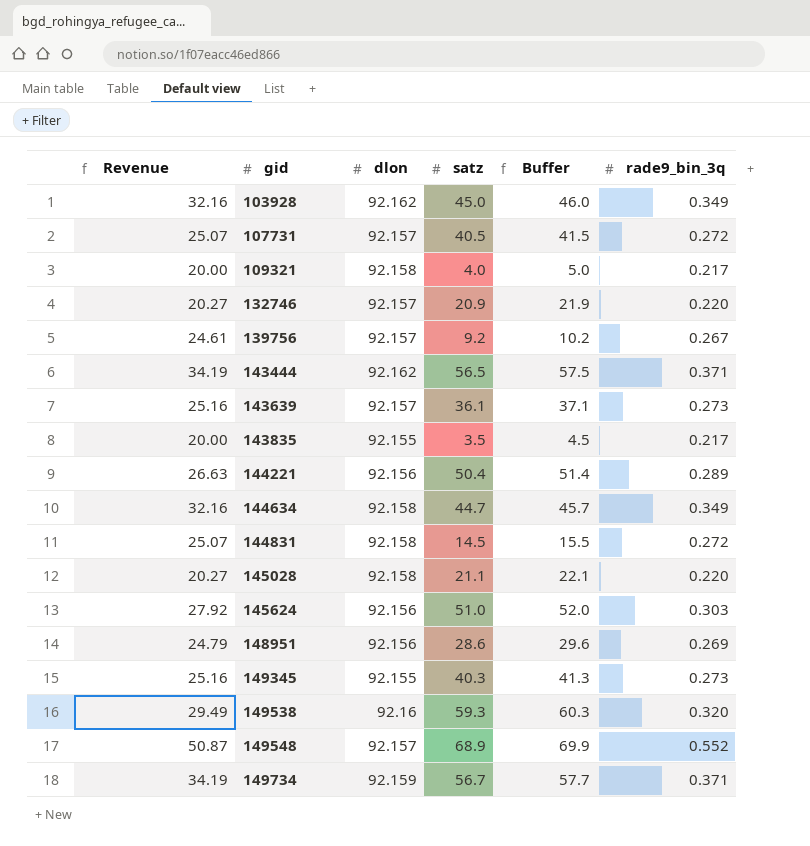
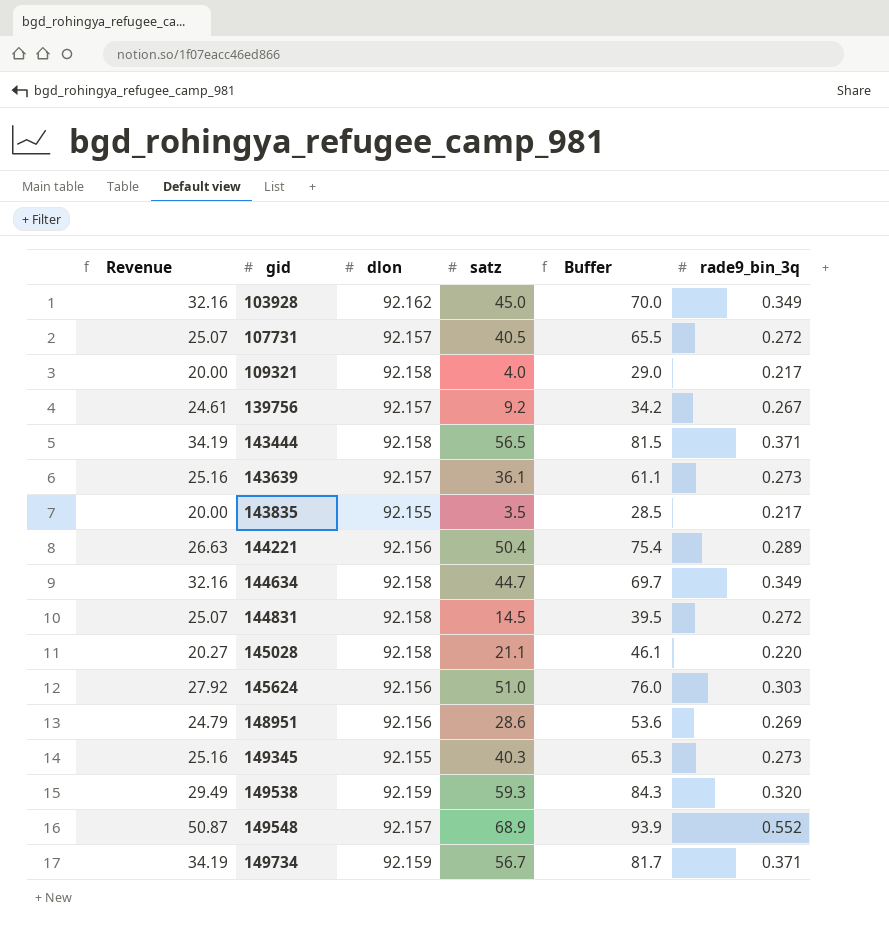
column Buffer | formula: [satz] + 1 -> [satz] + 25
row 132746: 20.27 | 92.157 | 20.9 | 21.9 | 0.220 -> none
143444 | dlon: 92.162 -> 92.158
149538 | dlon: 92.16 -> 92.159

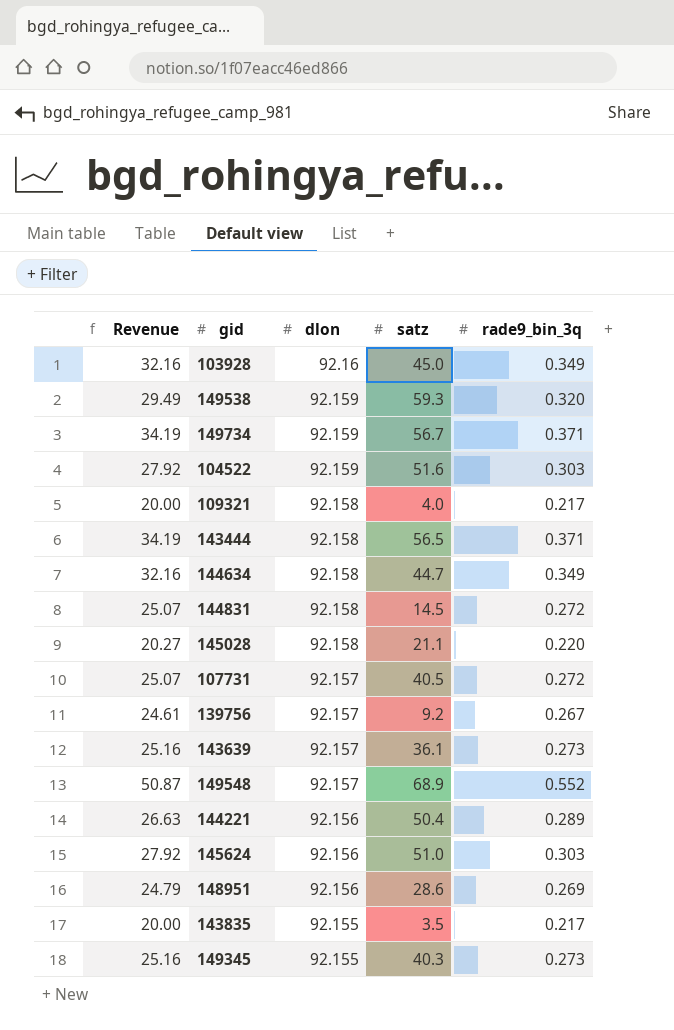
row order: gid ascending -> dlon descending
column Buffer | formula: [satz] + 25 -> none
103928 | dlon: 92.162 -> 92.16
row 104522: none -> 27.92 | 92.159 | 51.6 | 0.303

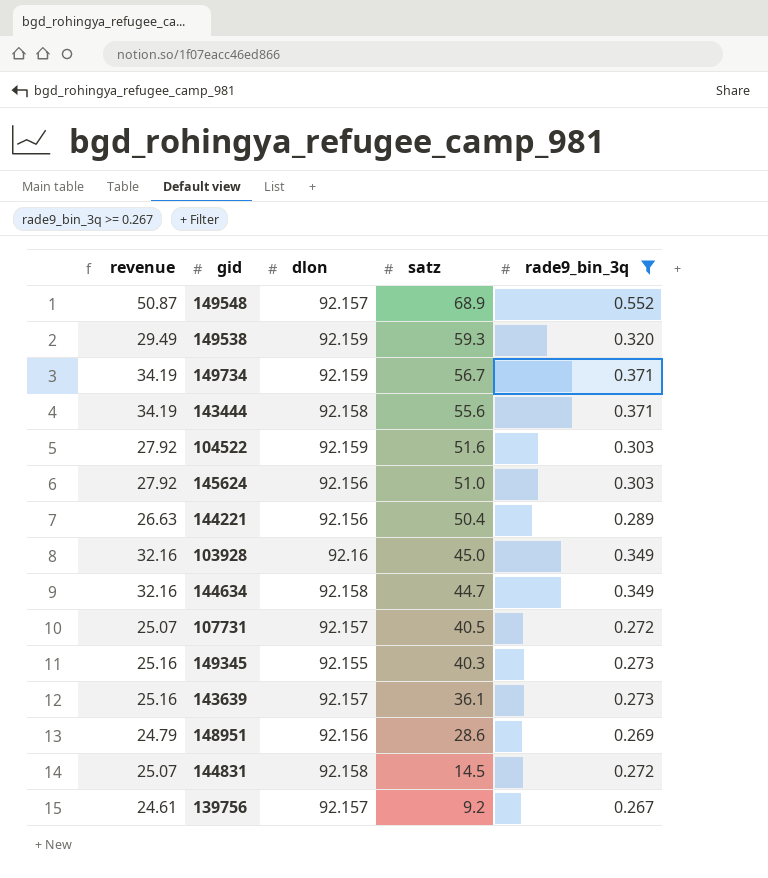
filter: none -> rade9_bin_3q >= 0.267
row order: dlon descending -> satz descending
column name: Revenue -> revenue
143444 | satz: 56.5 -> 55.6

